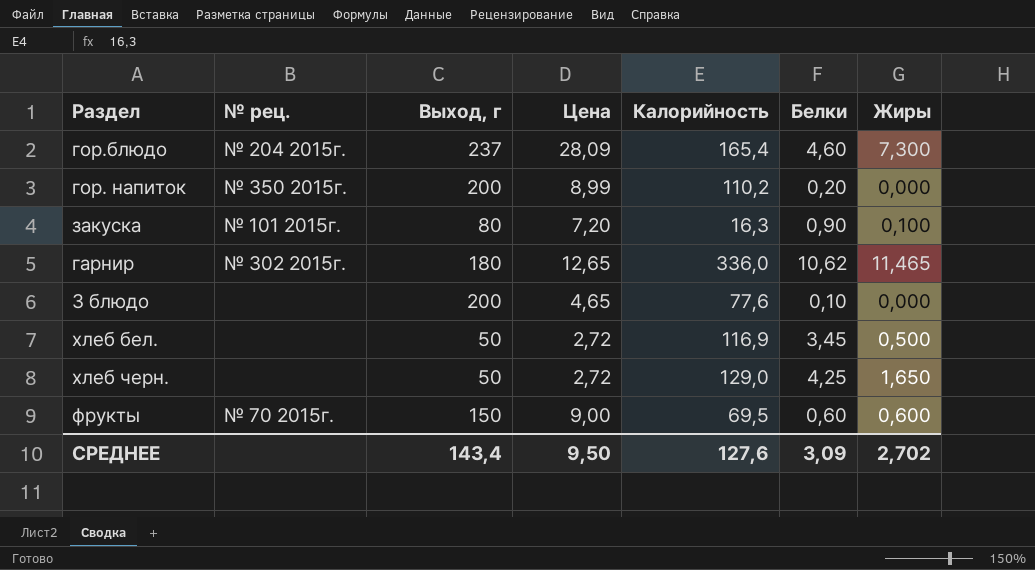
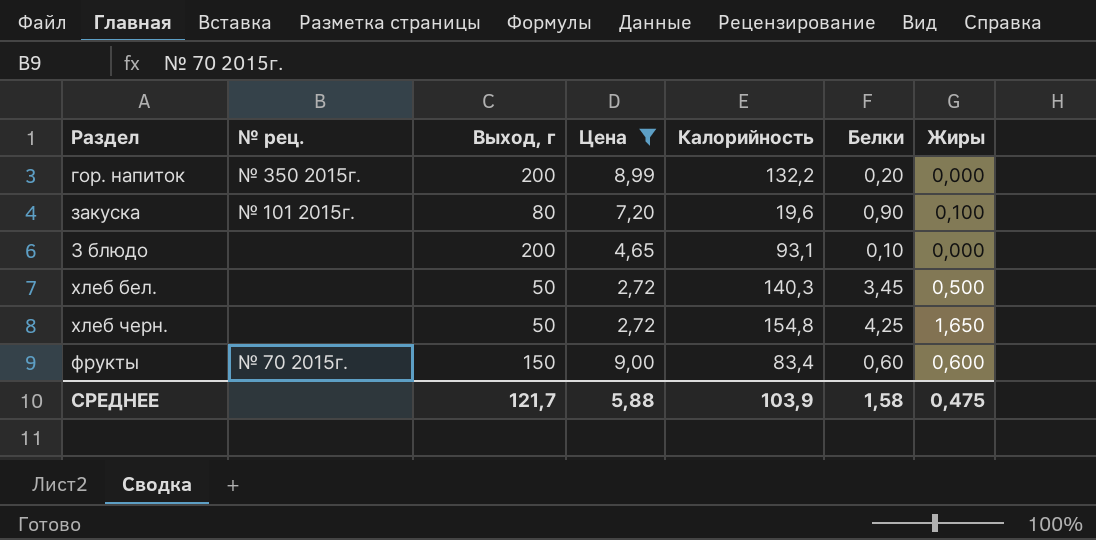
filter: none -> Цена <= 9,00
гор. напиток | Калорийность: 110,2 -> 132,2
закуска | Калорийность: 16,3 -> 19,6
3 блюдо | Калорийность: 77,6 -> 93,1
хлеб бел. | Калорийность: 116,9 -> 140,3
хлеб черн. | Калорийность: 129,0 -> 154,8
фрукты | Калорийность: 69,5 -> 83,4
СРЕДНЕЕ | Выход, г: 143,4 -> 121,7
СРЕДНЕЕ | Цена: 9,50 -> 5,88
СРЕДНЕЕ | Калорийность: 127,6 -> 103,9
СРЕДНЕЕ | Белки: 3,09 -> 1,58
СРЕДНЕЕ | Жиры: 2,702 -> 0,475

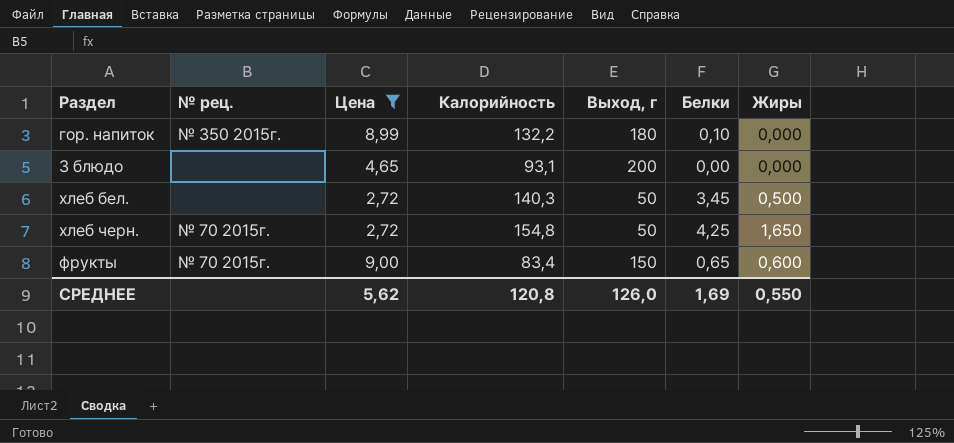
column Выход, г | position: 3 -> 5
row закуска: № 101 2015г. | 80 | 7,20 | 19,6 | 0,90 | 0,100 -> none
гор. напиток | Выход, г: 200 -> 180
гор. напиток | Белки: 0,20 -> 0,10
3 блюдо | Белки: 0,10 -> 0,00
хлеб черн. | № рец.: none -> № 70 2015г.
фрукты | Белки: 0,60 -> 0,65
СРЕДНЕЕ | Цена: 5,88 -> 5,62
СРЕДНЕЕ | Калорийность: 103,9 -> 120,8
СРЕДНЕЕ | Выход, г: 121,7 -> 126,0
СРЕДНЕЕ | Белки: 1,58 -> 1,69
СРЕДНЕЕ | Жиры: 0,475 -> 0,550

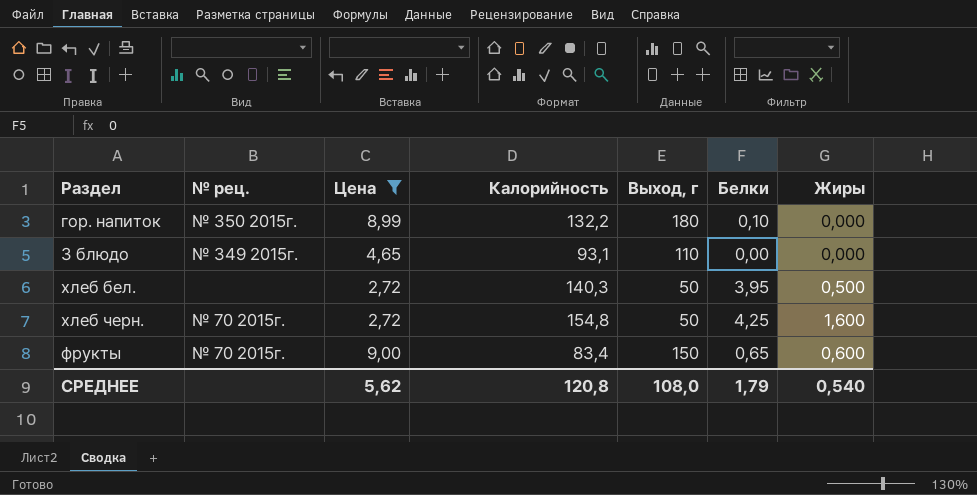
3 блюдо | № рец.: none -> № 349 2015г.
3 блюдо | Выход, г: 200 -> 110
хлеб бел. | Белки: 3,45 -> 3,95
хлеб черн. | Жиры: 1,650 -> 1,600
СРЕДНЕЕ | Выход, г: 126,0 -> 108,0
СРЕДНЕЕ | Белки: 1,69 -> 1,79
СРЕДНЕЕ | Жиры: 0,550 -> 0,540

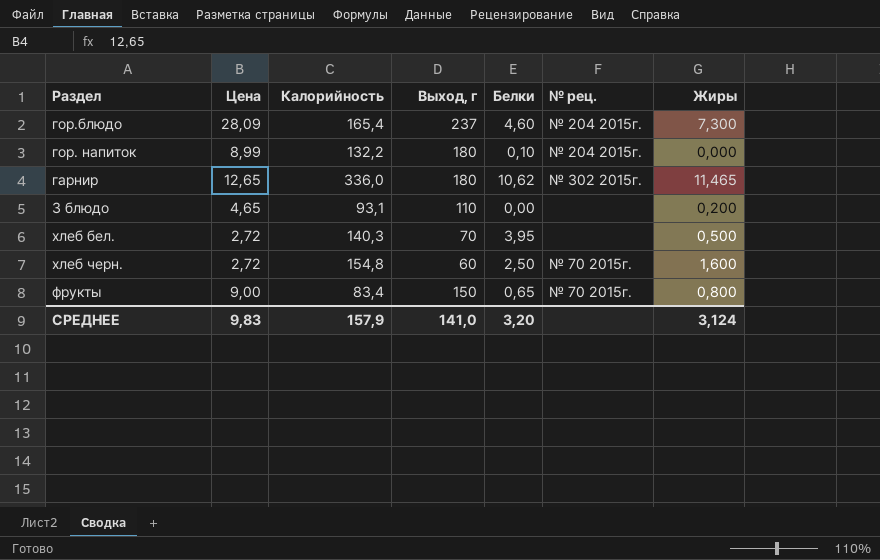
filter: Цена <= 9,00 -> none
column № рец. | position: 2 -> 6
гор. напиток | № рец.: № 350 2015г. -> № 204 2015г.
3 блюдо | № рец.: № 349 2015г. -> none
3 блюдо | Жиры: 0,000 -> 0,200
хлеб бел. | Выход, г: 50 -> 70
хлеб черн. | Выход, г: 50 -> 60
хлеб черн. | Белки: 4,25 -> 2,50
фрукты | Жиры: 0,600 -> 0,800
СРЕДНЕЕ | Цена: 5,62 -> 9,83
СРЕДНЕЕ | Калорийность: 120,8 -> 157,9
СРЕДНЕЕ | Выход, г: 108,0 -> 141,0
СРЕДНЕЕ | Белки: 1,79 -> 3,20
СРЕДНЕЕ | Жиры: 0,540 -> 3,124

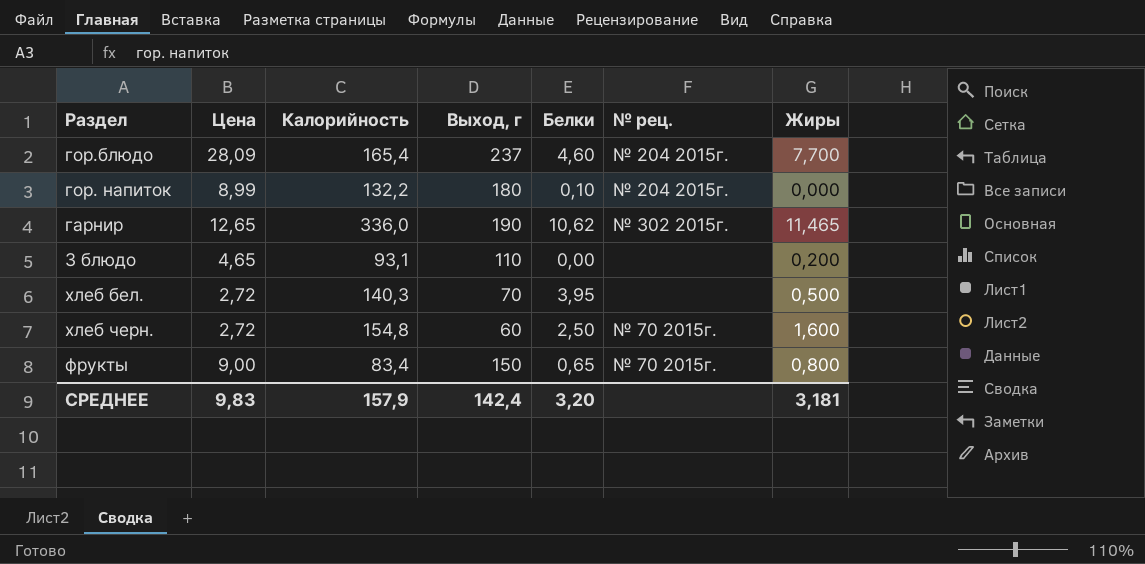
гор.блюдо | Жиры: 7,300 -> 7,700
гарнир | Выход, г: 180 -> 190
СРЕДНЕЕ | Выход, г: 141,0 -> 142,4
СРЕДНЕЕ | Жиры: 3,124 -> 3,181

